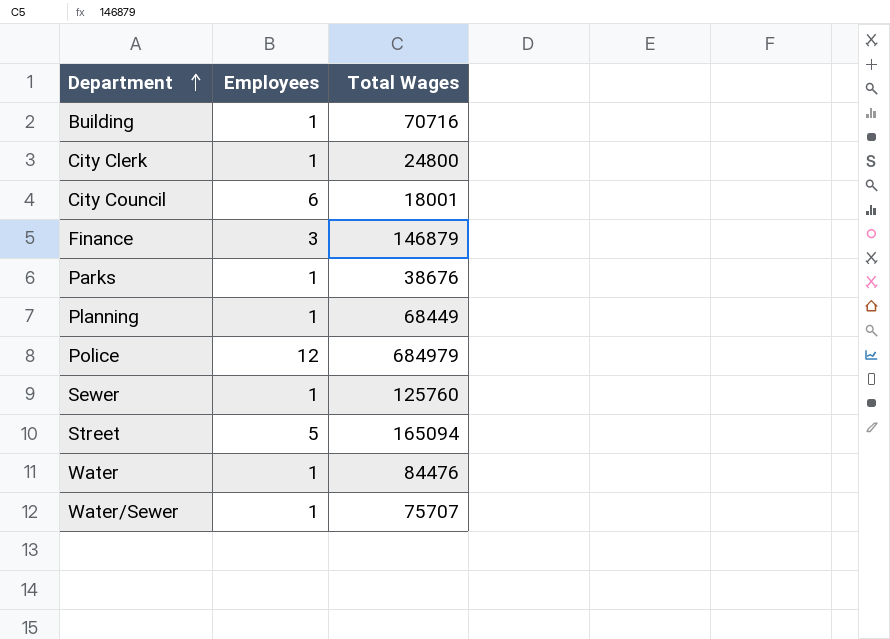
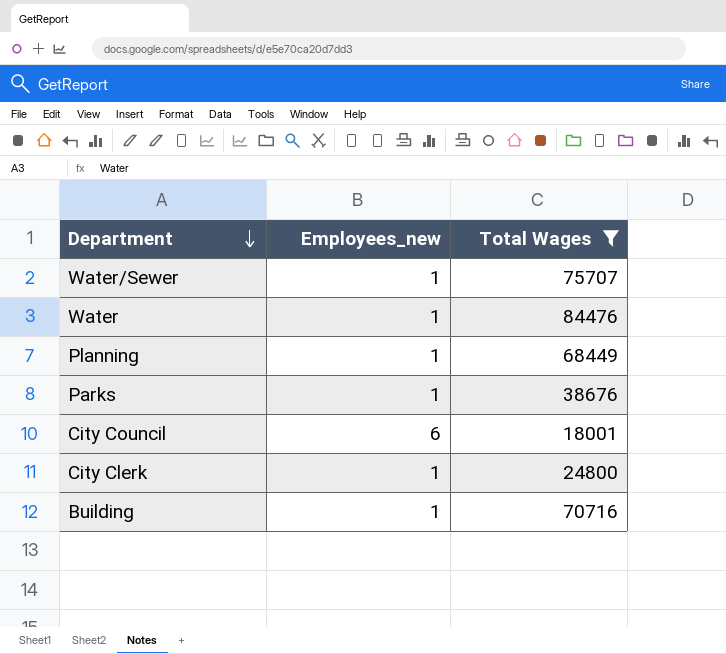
filter: none -> Total Wages <= 84476
row order: Department ascending -> Department descending
column name: Employees -> Employees_new

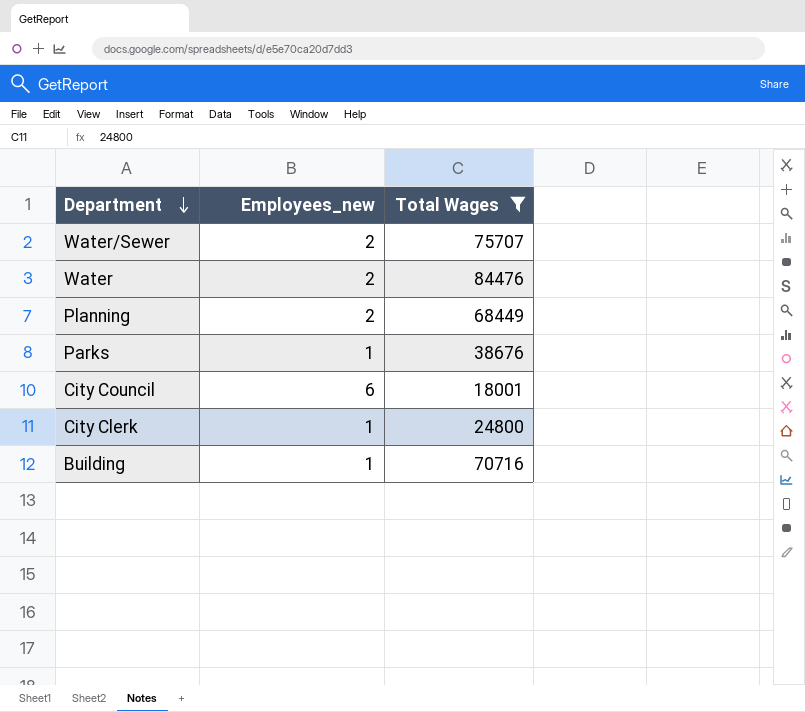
Water/Sewer | Employees_new: 1 -> 2
Water | Employees_new: 1 -> 2
Planning | Employees_new: 1 -> 2

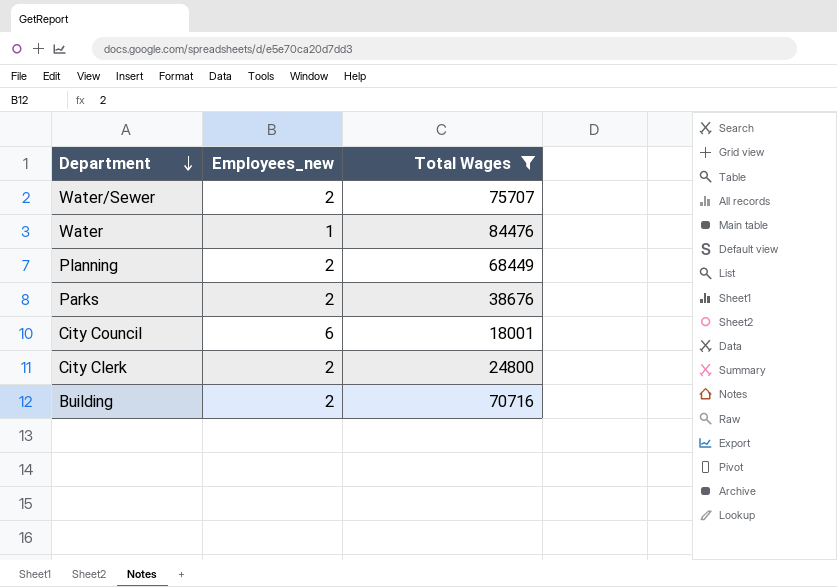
Water | Employees_new: 2 -> 1
Parks | Employees_new: 1 -> 2
City Clerk | Employees_new: 1 -> 2
Building | Employees_new: 1 -> 2

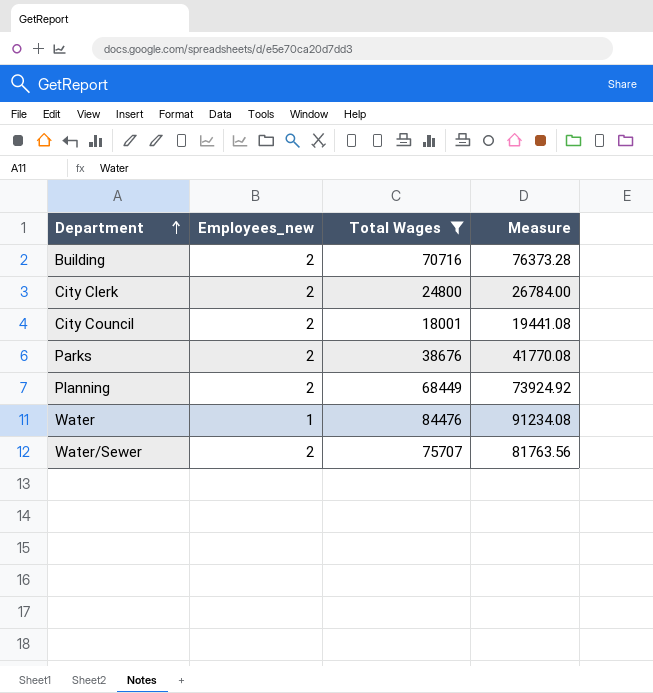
row order: Department descending -> Department ascending
column Measure | formula: none -> [Total Wages] * 1.08
City Council | Employees_new: 6 -> 2

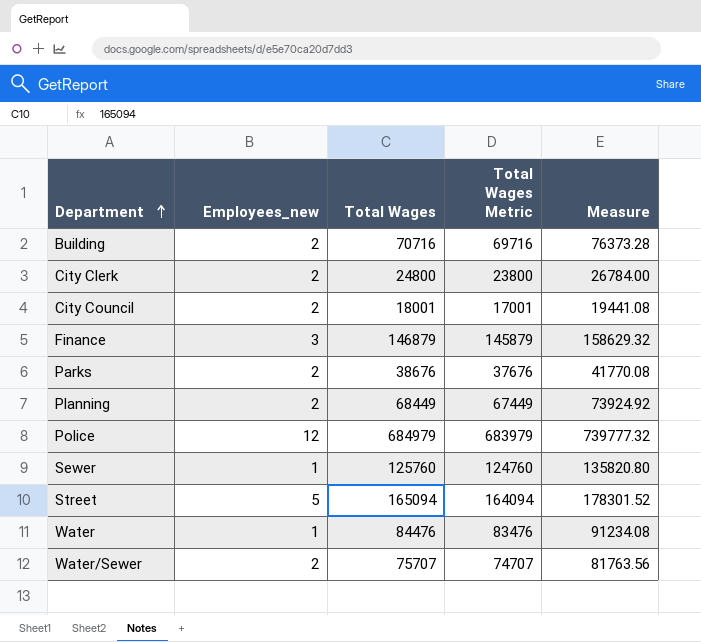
filter: Total Wages <= 84476 -> none
column Total Wages Metric | formula: none -> [Total Wages] - 1000

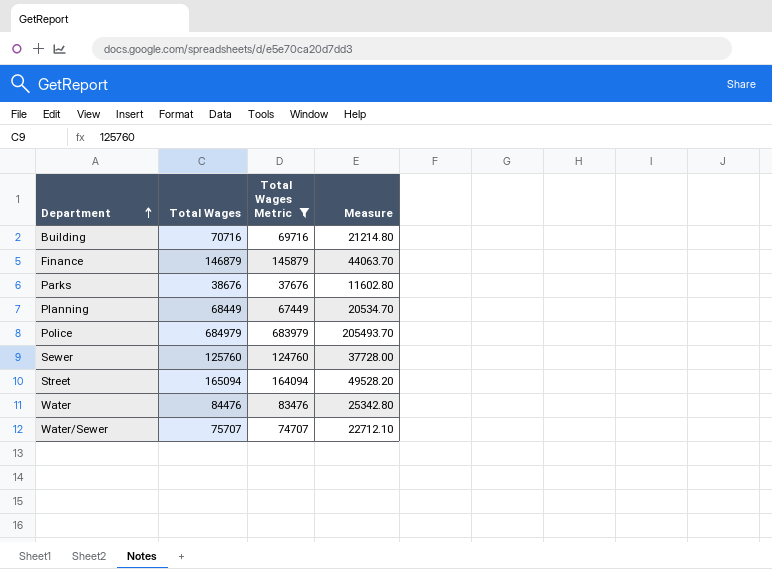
filter: none -> Total Wages Metric >= 37676
column Employees_new | position: 2 -> none
column Measure | formula: [Total Wages] * 1.08 -> [Total Wages] * 0.3

